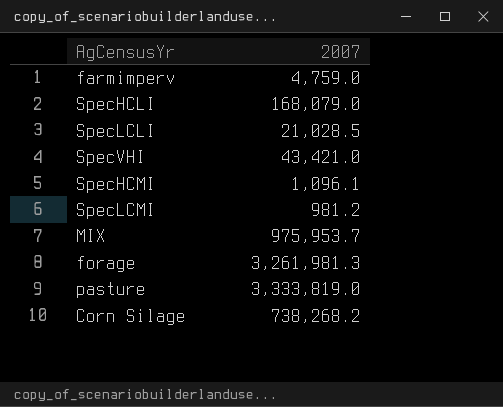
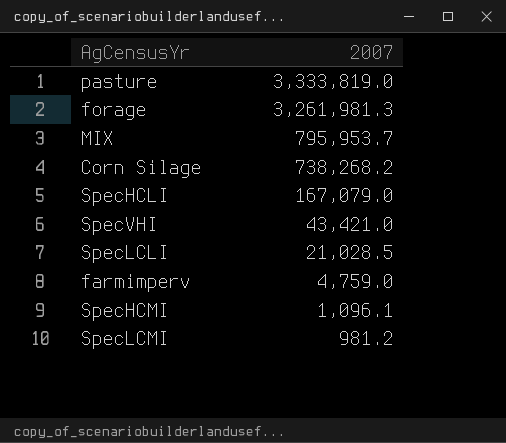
row order: none -> 2007 descending
MIX | 2007: 975,953.7 -> 795,953.7
SpecHCLI | 2007: 168,079.0 -> 167,079.0

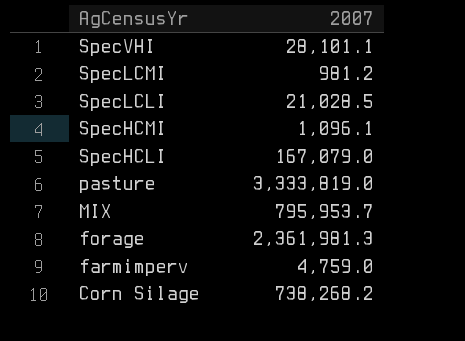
row order: 2007 descending -> AgCensusYr descending
SpecVHI | 2007: 43,421.0 -> 28,101.1
forage | 2007: 3,261,981.3 -> 2,361,981.3

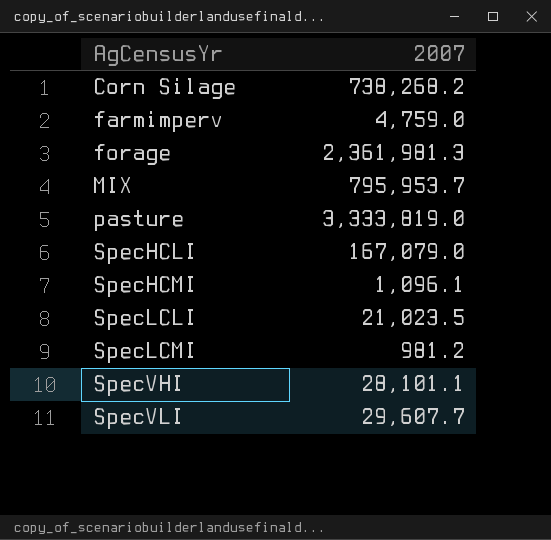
row order: AgCensusYr descending -> AgCensusYr ascending
SpecLCLI | 2007: 21,028.5 -> 21,023.5
row SpecVLI: none -> 29,607.7

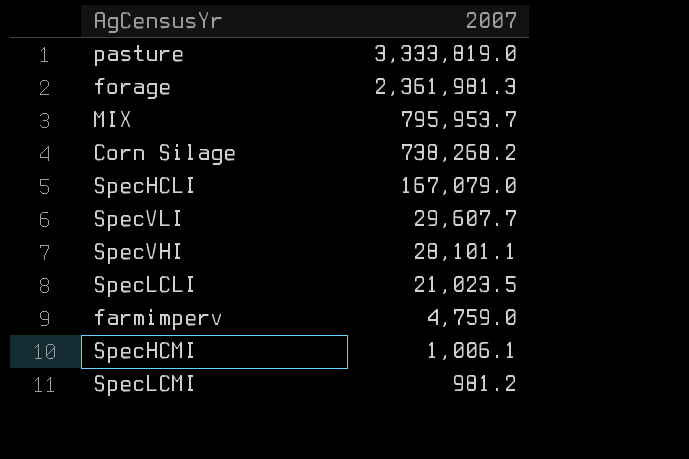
row order: AgCensusYr ascending -> 2007 descending
SpecHCMI | 2007: 1,096.1 -> 1,006.1

